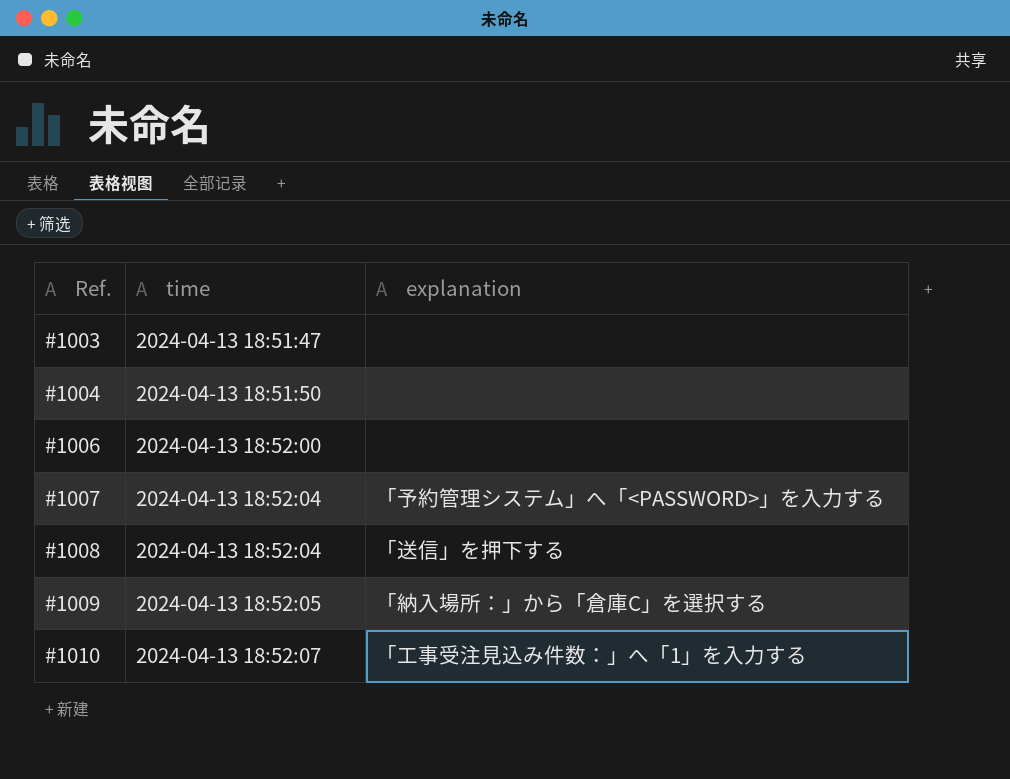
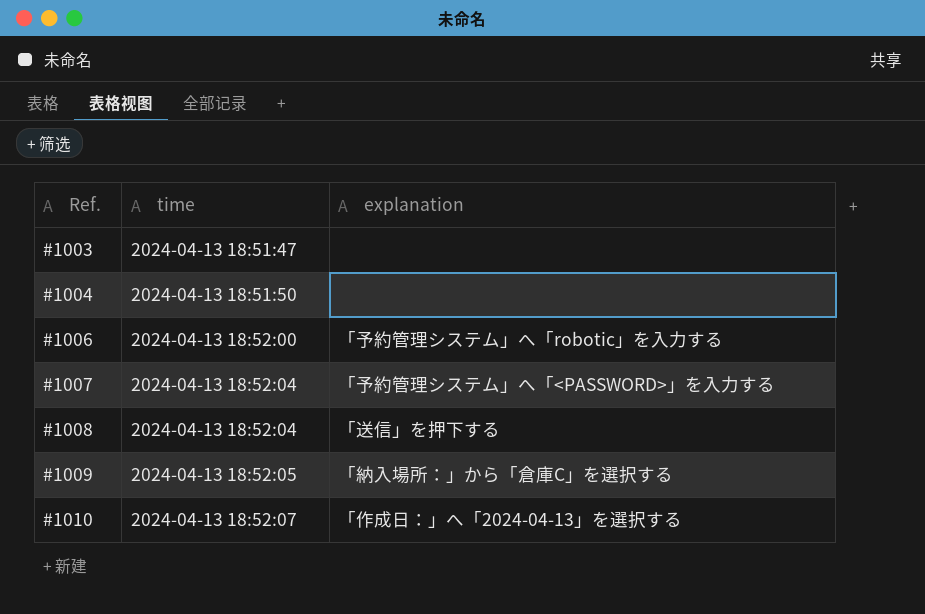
#1006 | explanation: none -> 「予約管理システム」へ「robotic」を入力する
#1010 | explanation: 「工事受注見込み件数：」へ「1」を入力する -> 「作成日：」へ「2024-04-13」を選択する

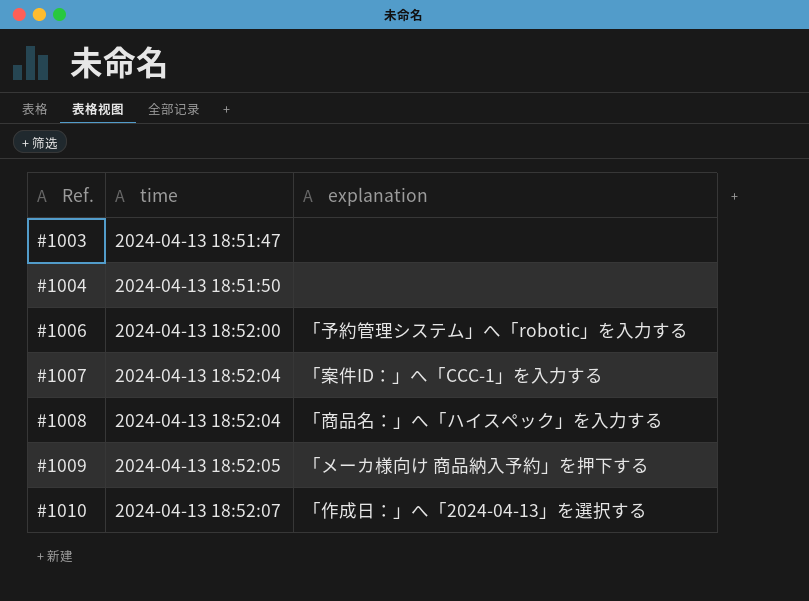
#1007 | explanation: 「予約管理システム」へ「<PASSWORD>」を入力する -> 「案件ID：」へ「CCC-1」を入力する
#1008 | explanation: 「送信」を押下する -> 「商品名：」へ「ハイスペック」を入力する
#1009 | explanation: 「納入場所：」から「倉庫C」を選択する -> 「メーカ様向け 商品納入予約」を押下する

